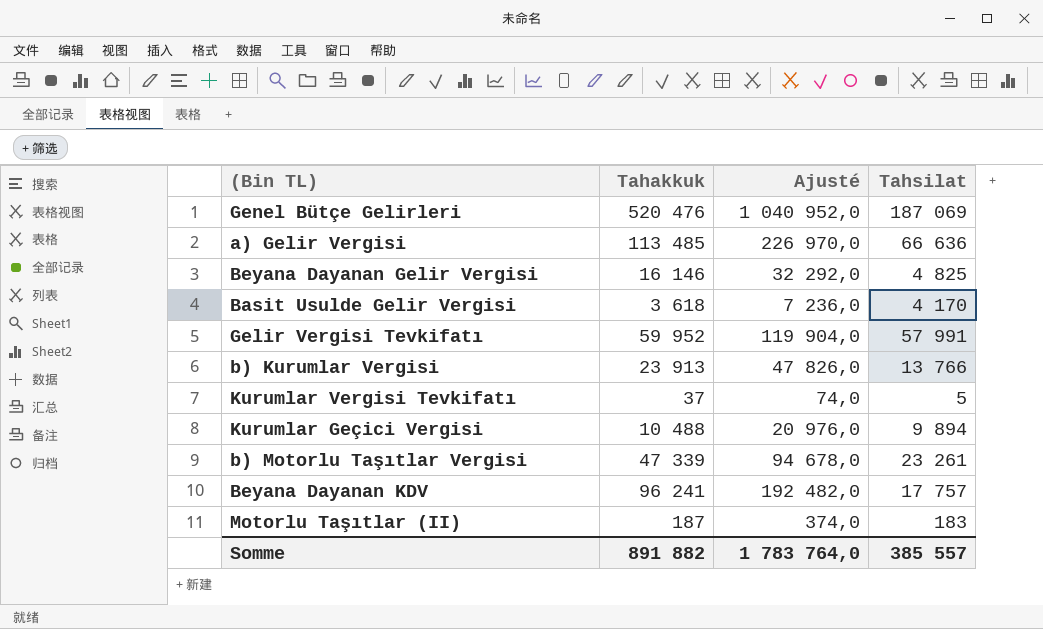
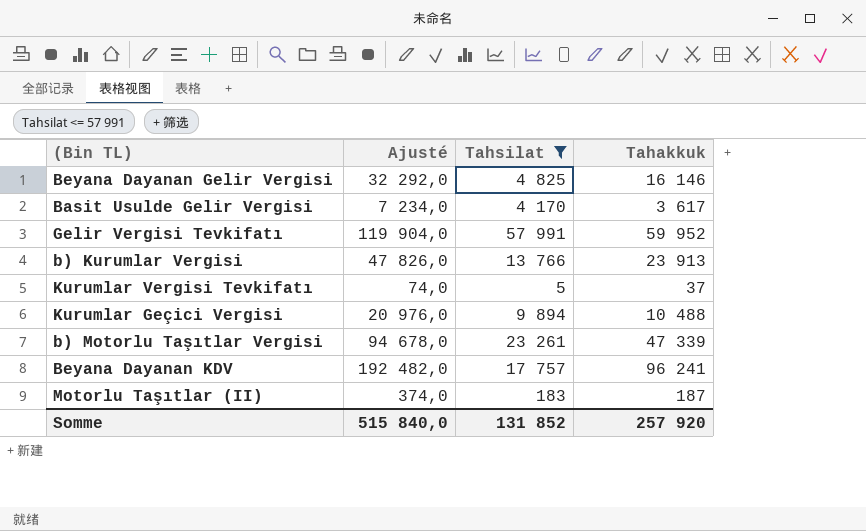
filter: none -> Tahsilat <= 57 991
column Tahakkuk | position: 2 -> 4
Basit Usulde Gelir Vergisi | Ajusté: 7 236,0 -> 7 234,0
Basit Usulde Gelir Vergisi | Tahakkuk: 3 618 -> 3 617
Somme | Ajusté: 1 783 764,0 -> 515 840,0
Somme | Tahsilat: 385 557 -> 131 852
Somme | Tahakkuk: 891 882 -> 257 920

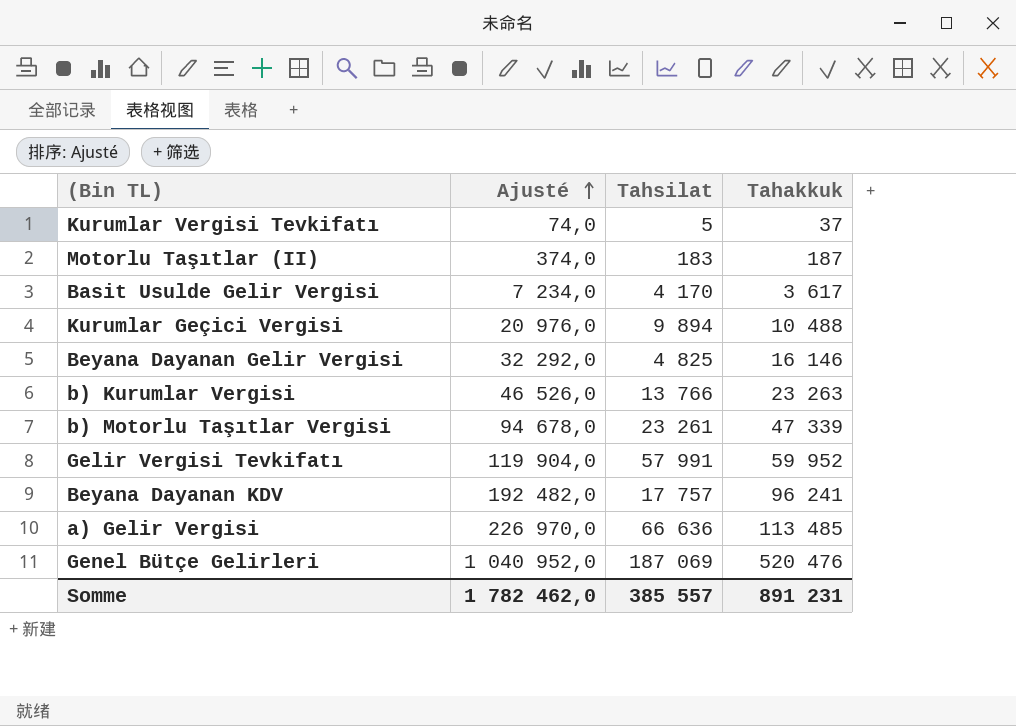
filter: Tahsilat <= 57 991 -> none
row order: none -> Ajusté ascending
b) Kurumlar Vergisi | Ajusté: 47 826,0 -> 46 526,0
b) Kurumlar Vergisi | Tahakkuk: 23 913 -> 23 263
Somme | Ajusté: 515 840,0 -> 1 782 462,0
Somme | Tahsilat: 131 852 -> 385 557
Somme | Tahakkuk: 257 920 -> 891 231

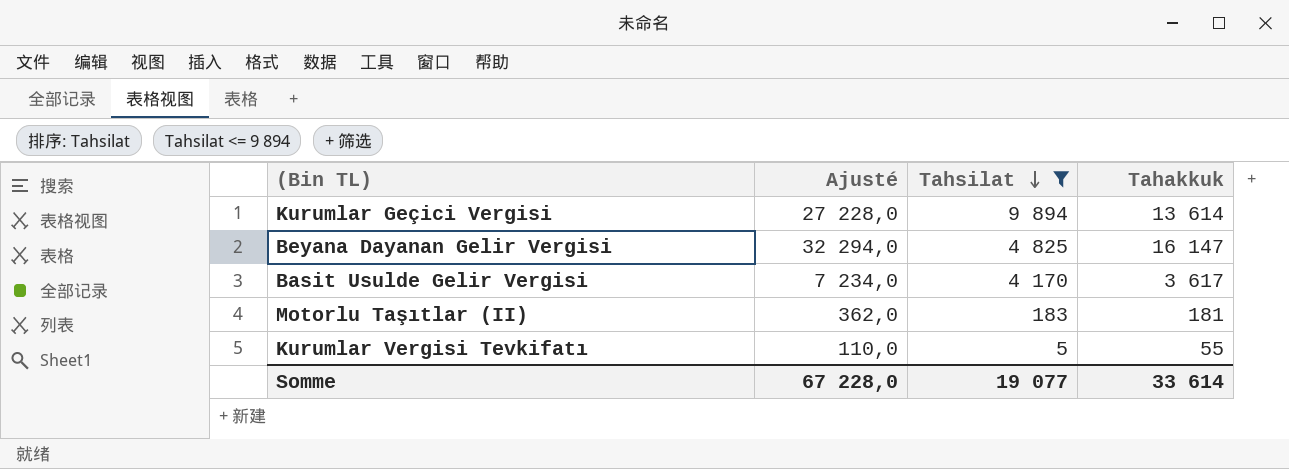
filter: none -> Tahsilat <= 9 894
row order: Ajusté ascending -> Tahsilat descending
Kurumlar Geçici Vergisi | Ajusté: 20 976,0 -> 27 228,0
Kurumlar Geçici Vergisi | Tahakkuk: 10 488 -> 13 614
Beyana Dayanan Gelir Vergisi | Ajusté: 32 292,0 -> 32 294,0
Beyana Dayanan Gelir Vergisi | Tahakkuk: 16 146 -> 16 147
Motorlu Taşıtlar (II) | Ajusté: 374,0 -> 362,0
Motorlu Taşıtlar (II) | Tahakkuk: 187 -> 181
Kurumlar Vergisi Tevkifatı | Ajusté: 74,0 -> 110,0
Kurumlar Vergisi Tevkifatı | Tahakkuk: 37 -> 55
Somme | Ajusté: 1 782 462,0 -> 67 228,0
Somme | Tahsilat: 385 557 -> 19 077
Somme | Tahakkuk: 891 231 -> 33 614

